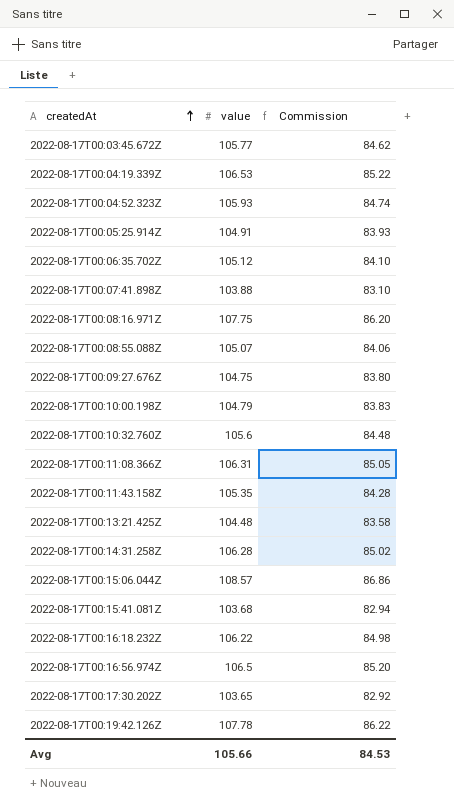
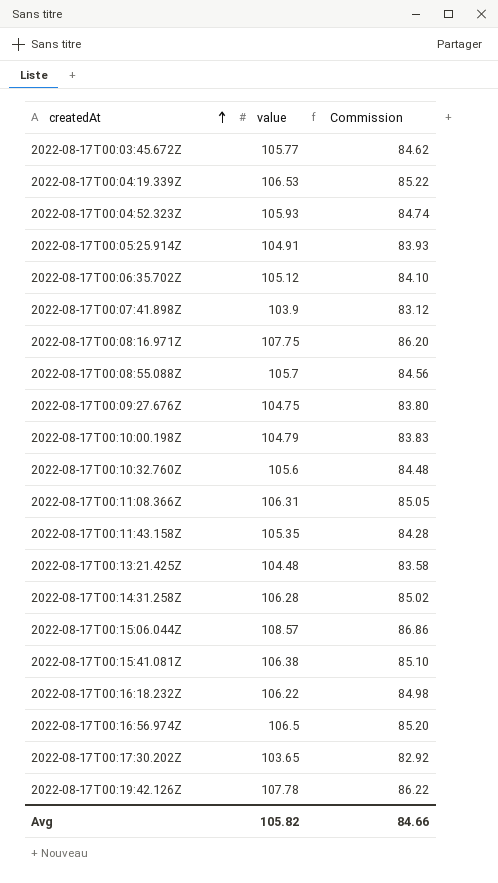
2022-08-17T00:07:41.898Z | value: 103.88 -> 103.9
2022-08-17T00:07:41.898Z | Commission: 83.10 -> 83.12
2022-08-17T00:08:55.088Z | value: 105.07 -> 105.7
2022-08-17T00:08:55.088Z | Commission: 84.06 -> 84.56
2022-08-17T00:15:41.081Z | value: 103.68 -> 106.38
2022-08-17T00:15:41.081Z | Commission: 82.94 -> 85.10
Avg | value: 105.66 -> 105.82
Avg | Commission: 84.53 -> 84.66

